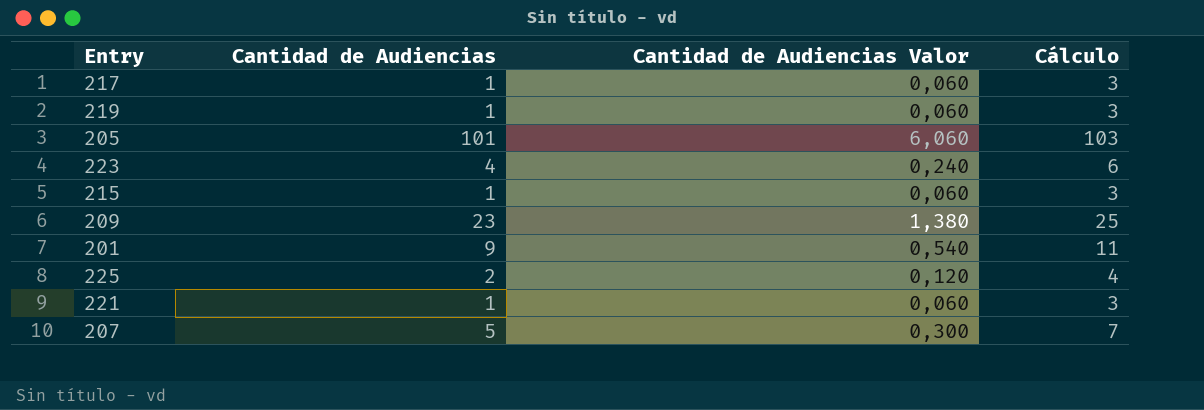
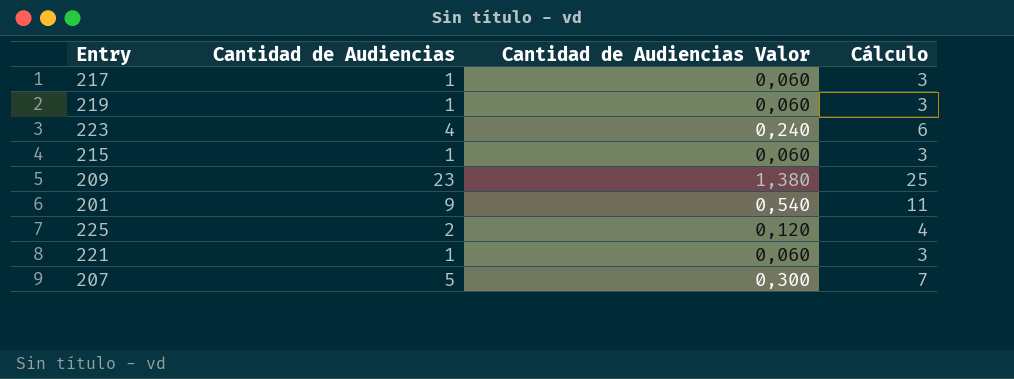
row 205: 101 | 6,060 | 103 -> none

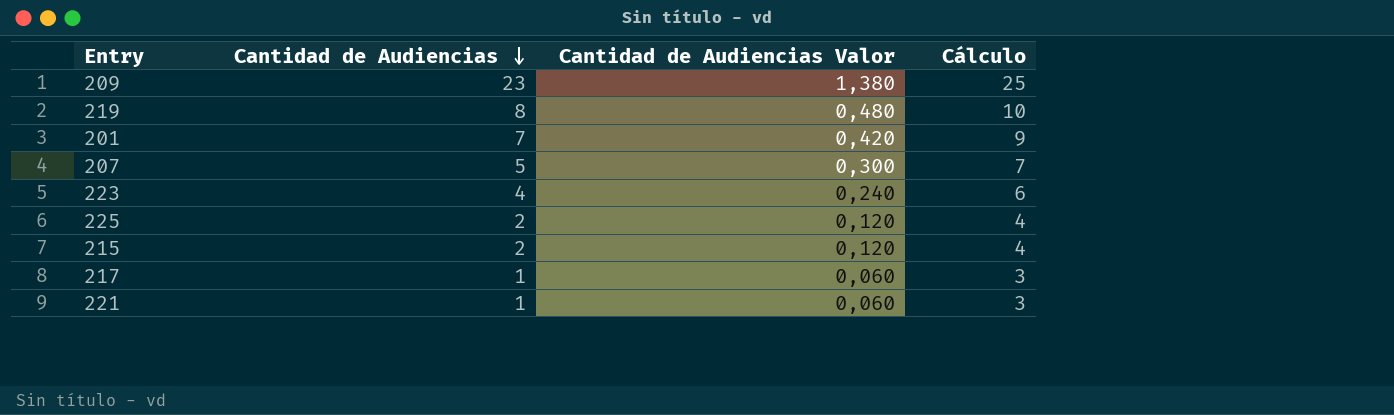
row order: none -> Cantidad de Audiencias descending
219 | Cantidad de Audiencias: 1 -> 8
219 | Cantidad de Audiencias Valor: 0,060 -> 0,480
219 | Cálculo: 3 -> 10
201 | Cantidad de Audiencias: 9 -> 7
201 | Cantidad de Audiencias Valor: 0,540 -> 0,420
201 | Cálculo: 11 -> 9
215 | Cantidad de Audiencias: 1 -> 2
215 | Cantidad de Audiencias Valor: 0,060 -> 0,120
215 | Cálculo: 3 -> 4

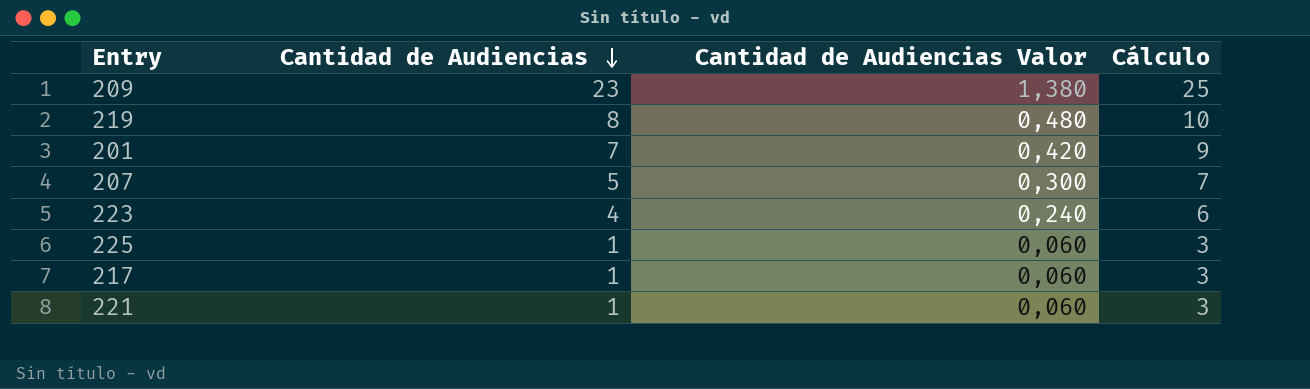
row 215: 2 | 0,120 | 4 -> none
225 | Cantidad de Audiencias: 2 -> 1
225 | Cantidad de Audiencias Valor: 0,120 -> 0,060
225 | Cálculo: 4 -> 3

